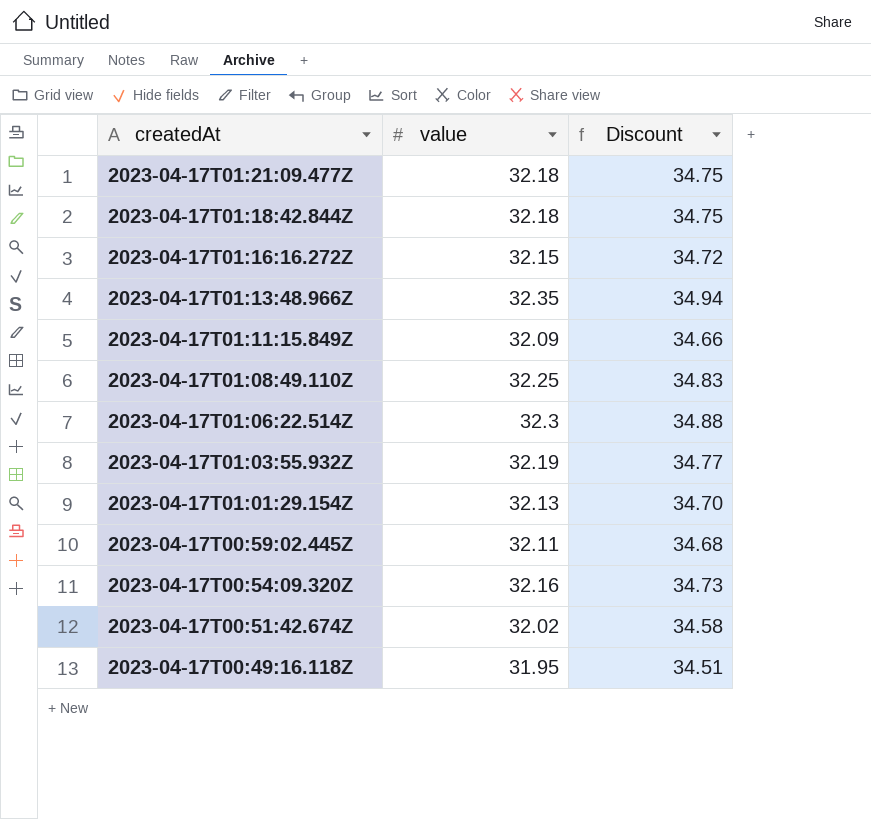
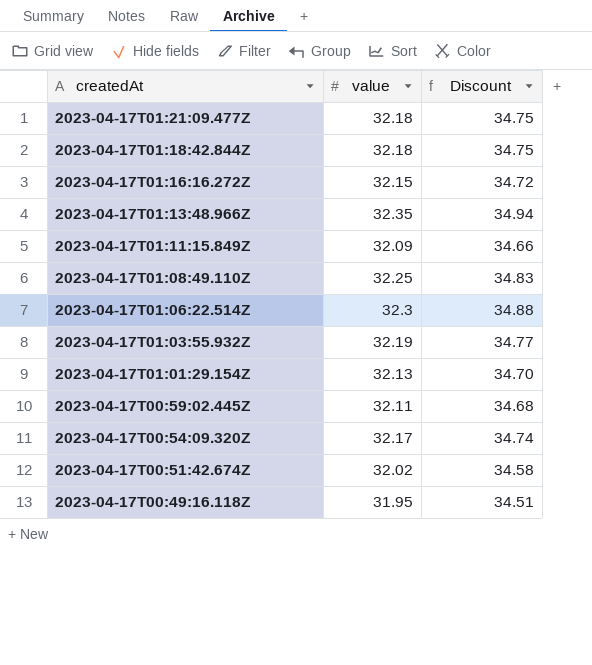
2023-04-17T00:54:09.320Z | value: 32.16 -> 32.17
2023-04-17T00:54:09.320Z | Discount: 34.73 -> 34.74

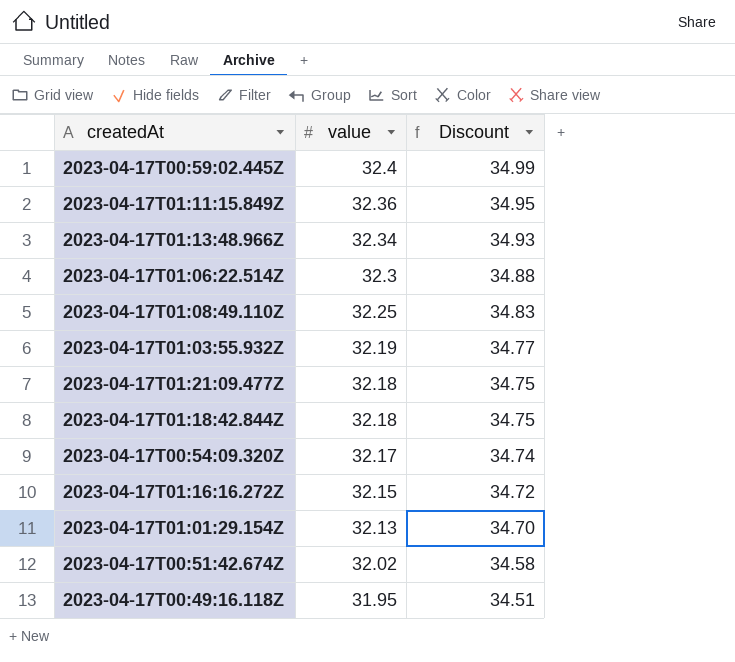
row order: createdAt descending -> value descending
2023-04-17T00:59:02.445Z | value: 32.11 -> 32.4
2023-04-17T00:59:02.445Z | Discount: 34.68 -> 34.99
2023-04-17T01:11:15.849Z | value: 32.09 -> 32.36
2023-04-17T01:11:15.849Z | Discount: 34.66 -> 34.95
2023-04-17T01:13:48.966Z | value: 32.35 -> 32.34
2023-04-17T01:13:48.966Z | Discount: 34.94 -> 34.93

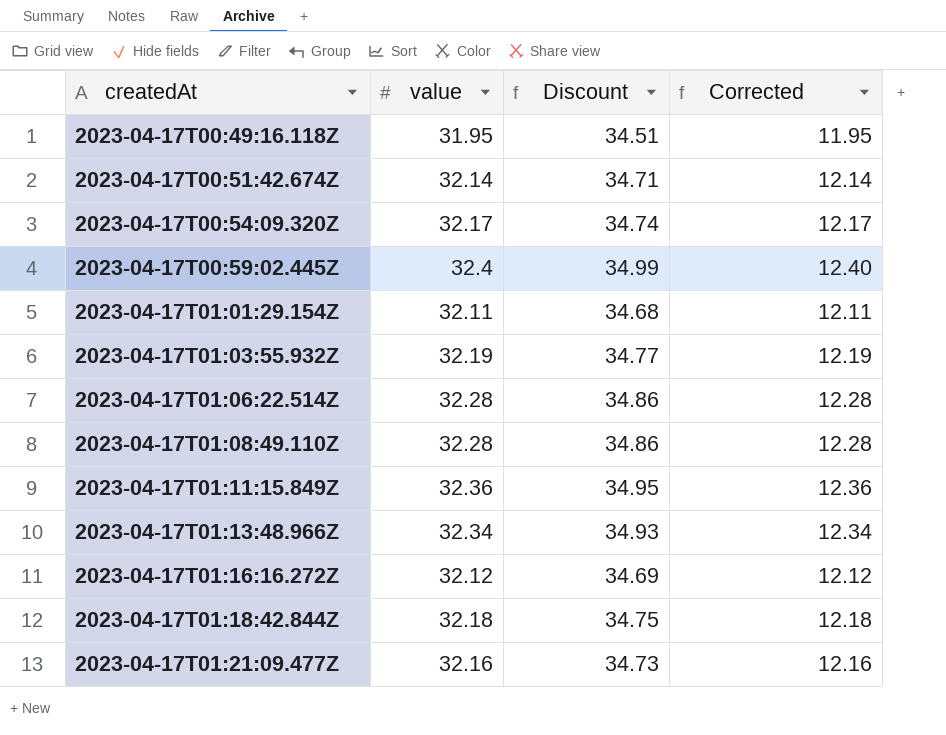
row order: value descending -> createdAt ascending
column Corrected | formula: none -> [value] - 20
2023-04-17T00:51:42.674Z | value: 32.02 -> 32.14
2023-04-17T00:51:42.674Z | Discount: 34.58 -> 34.71
2023-04-17T01:01:29.154Z | value: 32.13 -> 32.11
2023-04-17T01:01:29.154Z | Discount: 34.70 -> 34.68
2023-04-17T01:06:22.514Z | value: 32.3 -> 32.28
2023-04-17T01:06:22.514Z | Discount: 34.88 -> 34.86
2023-04-17T01:08:49.110Z | value: 32.25 -> 32.28
2023-04-17T01:08:49.110Z | Discount: 34.83 -> 34.86
2023-04-17T01:16:16.272Z | value: 32.15 -> 32.12
2023-04-17T01:16:16.272Z | Discount: 34.72 -> 34.69
2023-04-17T01:21:09.477Z | value: 32.18 -> 32.16
2023-04-17T01:21:09.477Z | Discount: 34.75 -> 34.73

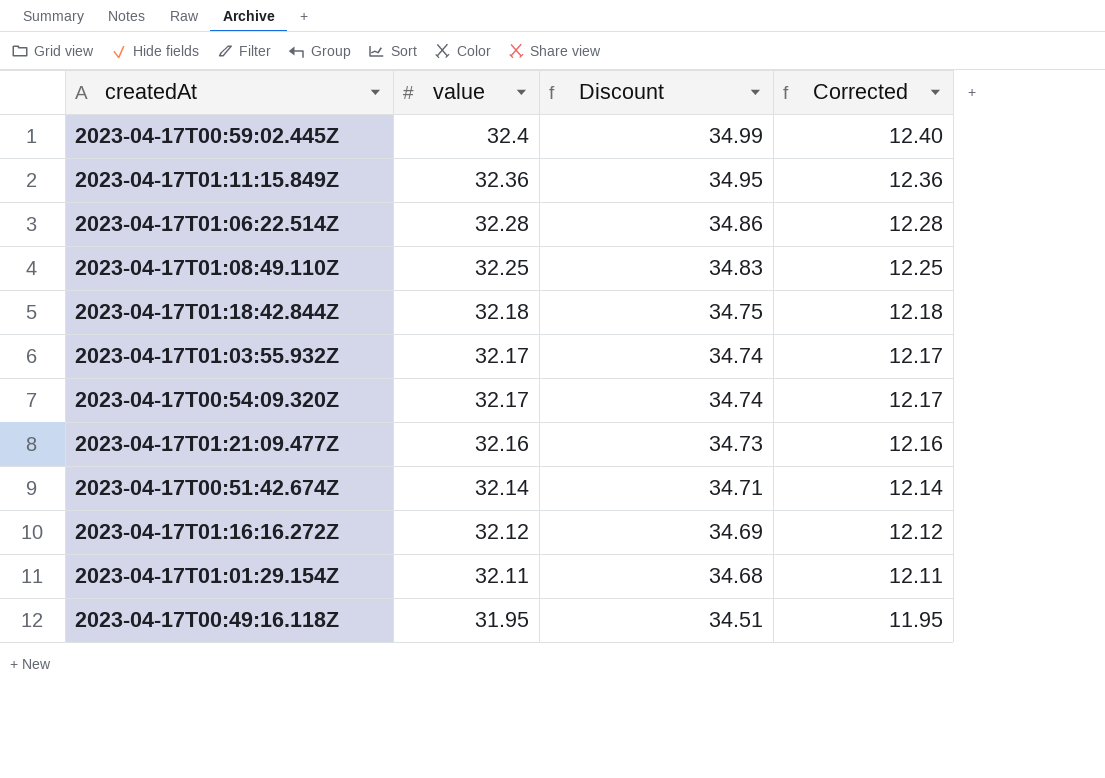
row order: createdAt ascending -> value descending
row 2023-04-17T01:13:48.966Z: 32.34 | 34.93 | 12.34 -> none
2023-04-17T01:08:49.110Z | value: 32.28 -> 32.25
2023-04-17T01:08:49.110Z | Discount: 34.86 -> 34.83
2023-04-17T01:08:49.110Z | Corrected: 12.28 -> 12.25
2023-04-17T01:03:55.932Z | value: 32.19 -> 32.17
2023-04-17T01:03:55.932Z | Discount: 34.77 -> 34.74
2023-04-17T01:03:55.932Z | Corrected: 12.19 -> 12.17

